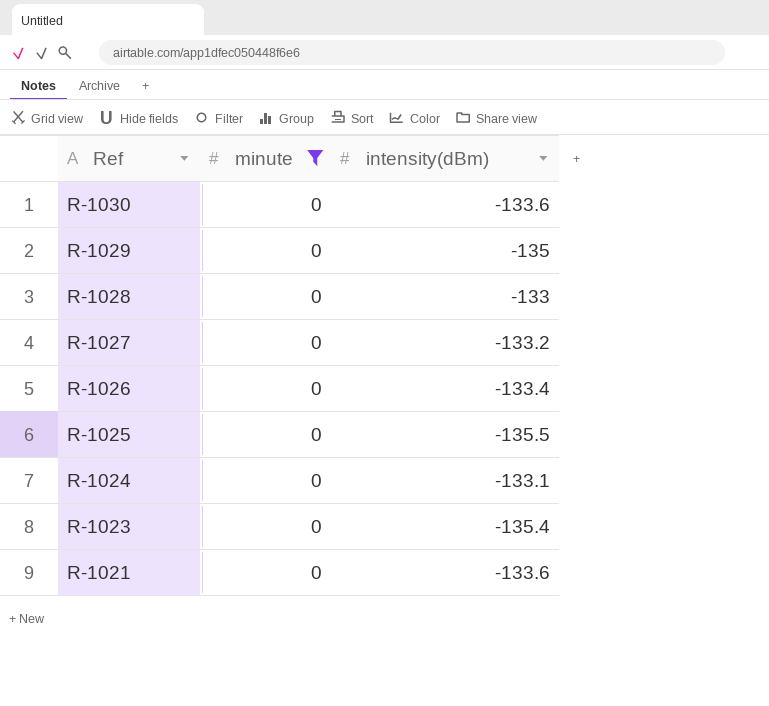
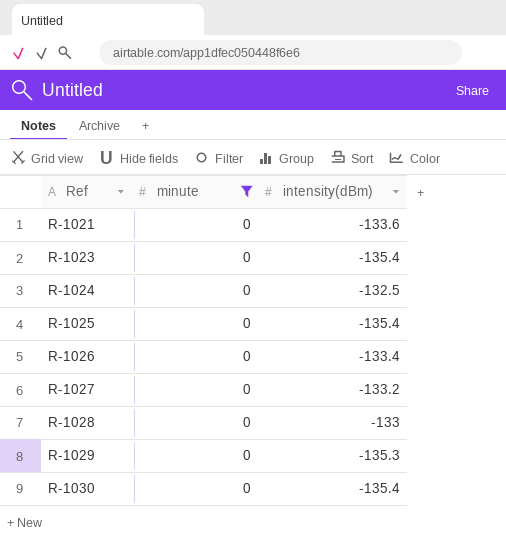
row order: Ref descending -> Ref ascending
R-1024 | intensity(dBm): -133.1 -> -132.5
R-1025 | intensity(dBm): -135.5 -> -135.4
R-1029 | intensity(dBm): -135 -> -135.3
R-1030 | intensity(dBm): -133.6 -> -135.4

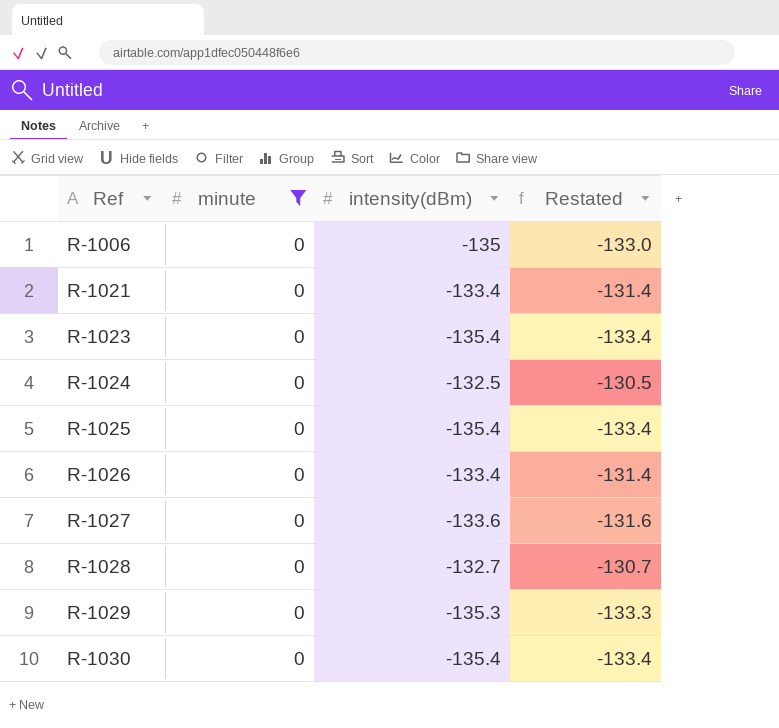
column Restated | formula: none -> [intensity(dBm)] + 2
row R-1006: none -> 0 | -135 | -133.0
R-1021 | intensity(dBm): -133.6 -> -133.4
R-1027 | intensity(dBm): -133.2 -> -133.6
R-1028 | intensity(dBm): -133 -> -132.7

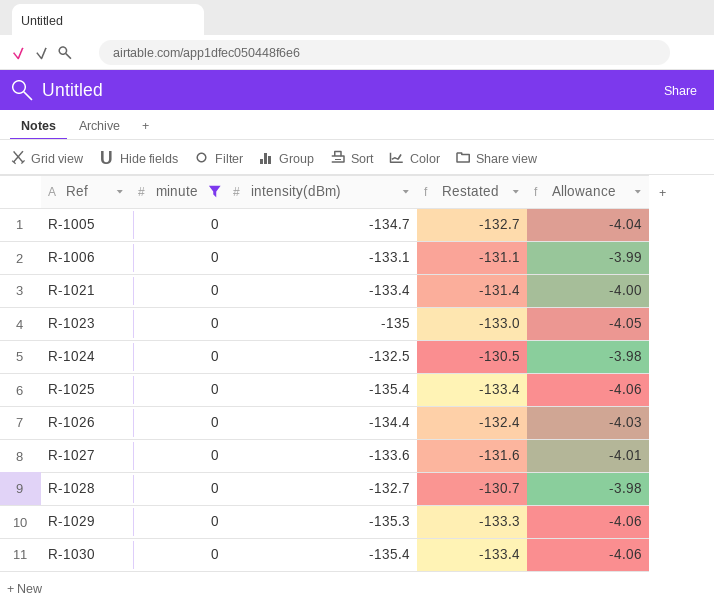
column Allowance | formula: none -> [intensity(dBm)] * 0.03
row R-1005: none -> 0 | -134.7 | -132.7 | -4.04
R-1006 | intensity(dBm): -135 -> -133.1
R-1006 | Restated: -133.0 -> -131.1
R-1023 | intensity(dBm): -135.4 -> -135
R-1023 | Restated: -133.4 -> -133.0
R-1026 | intensity(dBm): -133.4 -> -134.4
R-1026 | Restated: -131.4 -> -132.4

